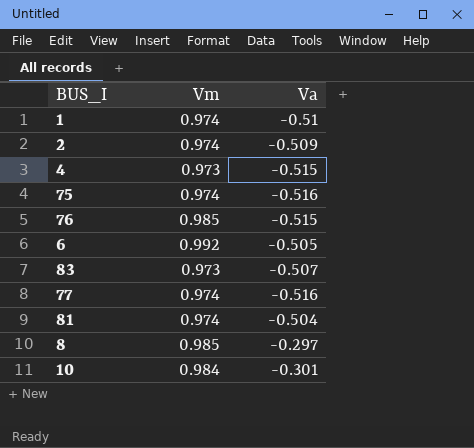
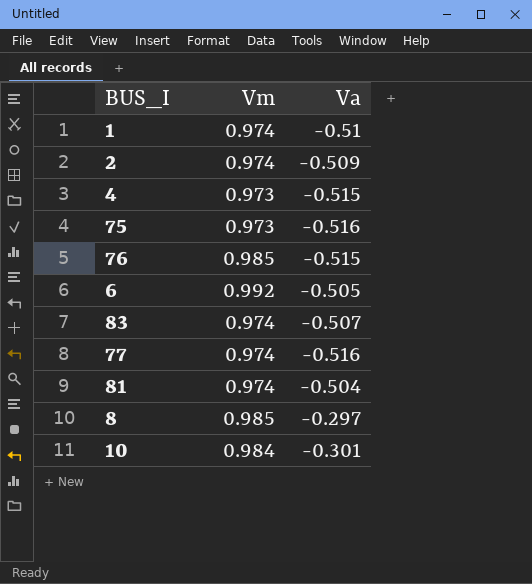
75 | Vm: 0.974 -> 0.973
83 | Vm: 0.973 -> 0.974

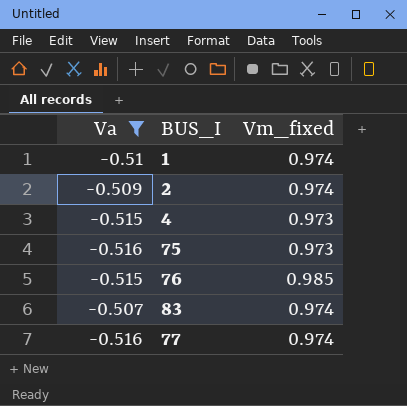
filter: none -> Va <= -0.507
column Va | position: 3 -> 1
column name: Vm -> Vm_fixed

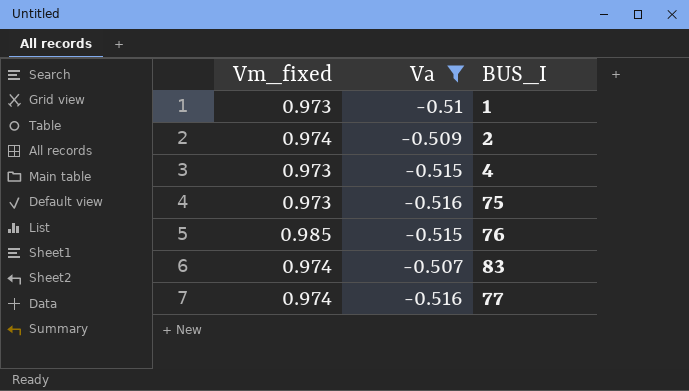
column Vm_fixed | position: 3 -> 1
1 | Vm_fixed: 0.974 -> 0.973

